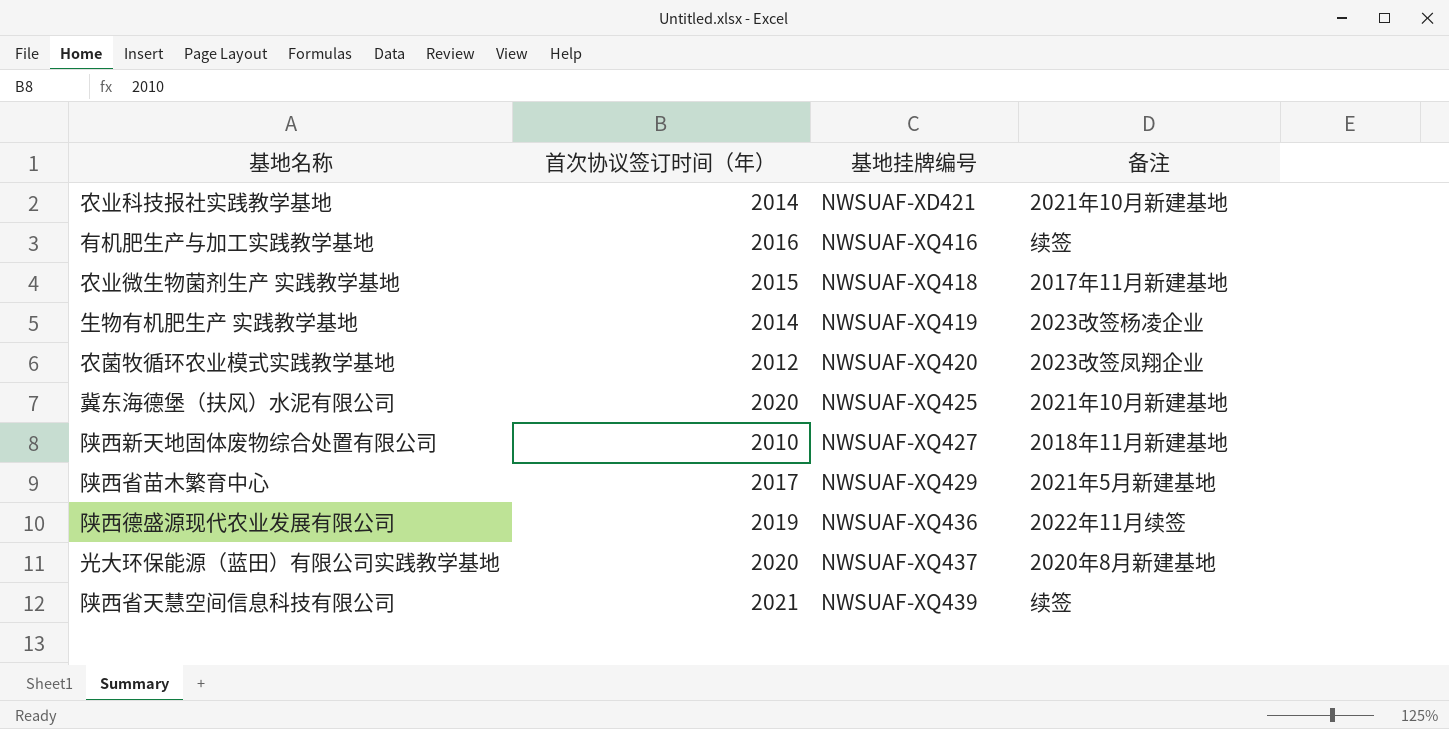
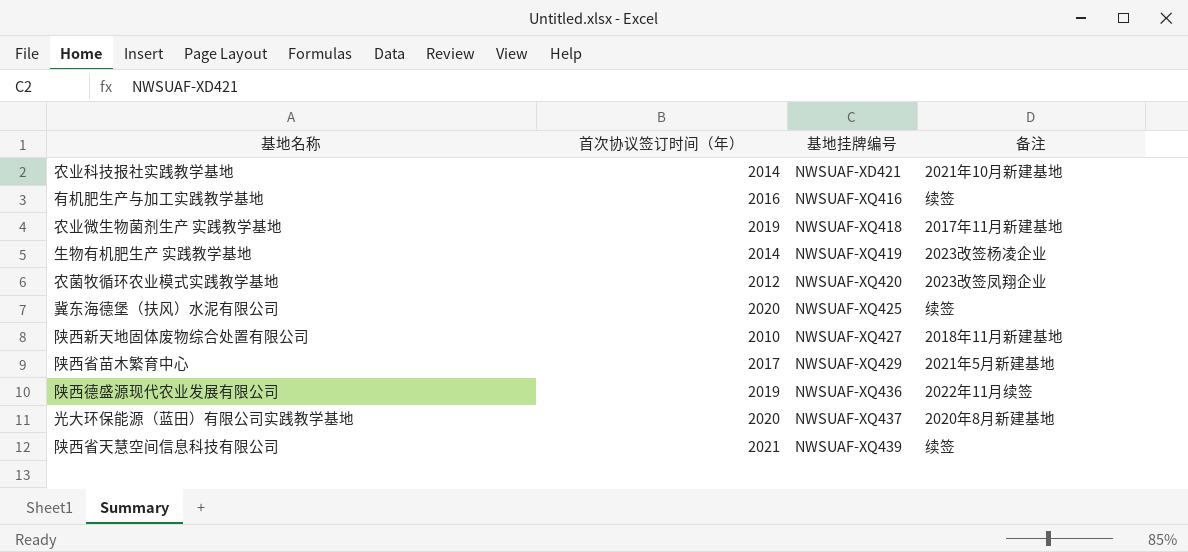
农业微生物菌剂生产 实践教学基地 | 首次协议签订时间（年）: 2015 -> 2019
冀东海德堡（扶风）水泥有限公司 | 备注: 2021年10月新建基地 -> 续签

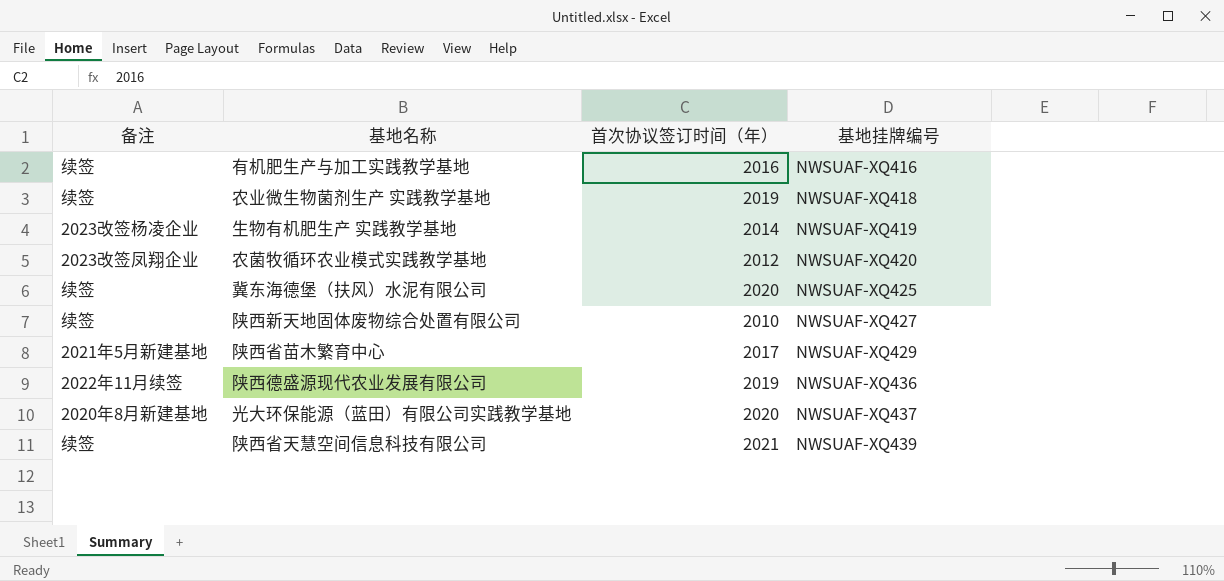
column 备注 | position: 4 -> 1
row 农业科技报社实践教学基地: 2014 | NWSUAF-XD421 | 2021年10月新建基地 -> none
农业微生物菌剂生产 实践教学基地 | 备注: 2017年11月新建基地 -> 续签
陕西新天地固体废物综合处置有限公司 | 备注: 2018年11月新建基地 -> 续签

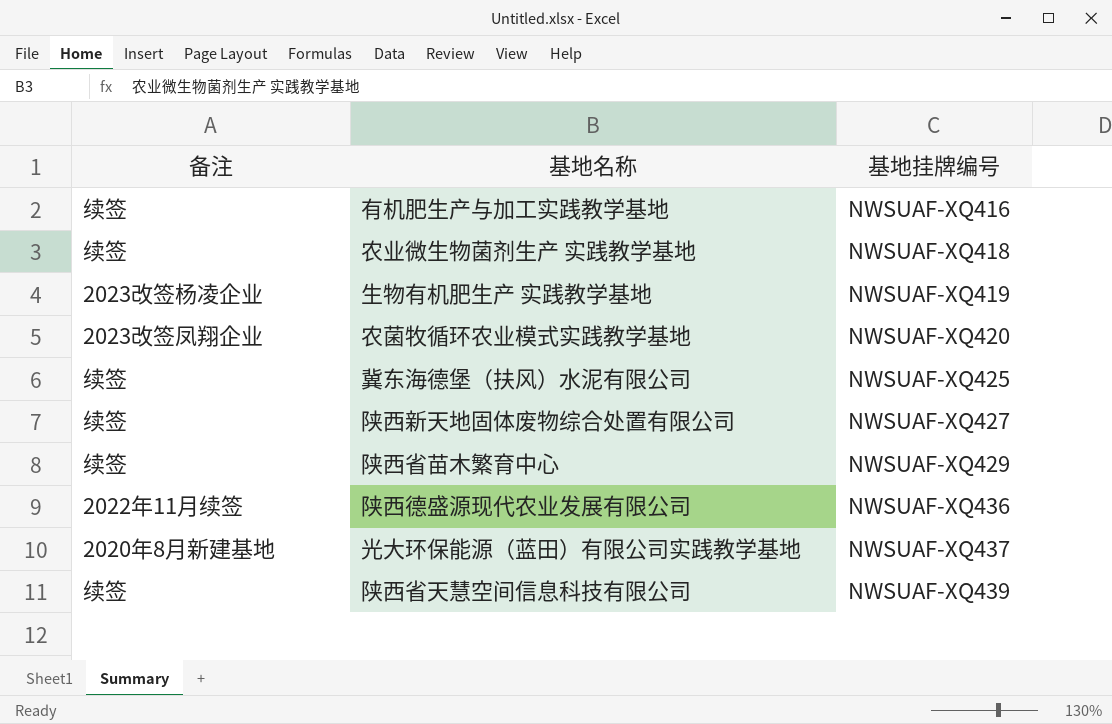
column 首次协议签订时间（年） | position: 3 -> none
陕西省苗木繁育中心 | 备注: 2021年5月新建基地 -> 续签

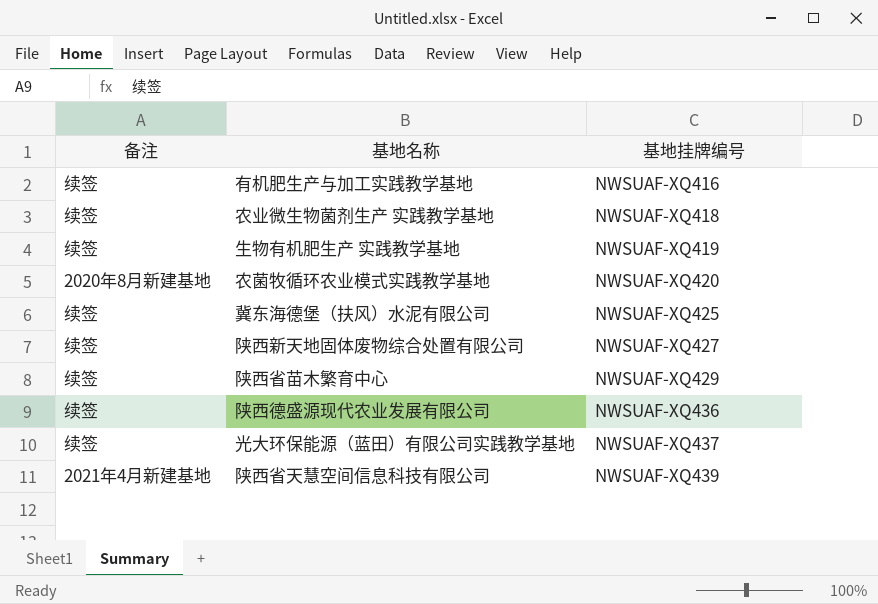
生物有机肥生产 实践教学基地 | 备注: 2023改签杨凌企业 -> 续签
农菌牧循环农业模式实践教学基地 | 备注: 2023改签凤翔企业 -> 2020年8月新建基地
陕西德盛源现代农业发展有限公司 | 备注: 2022年11月续签 -> 续签
光大环保能源（蓝田）有限公司实践教学基地 | 备注: 2020年8月新建基地 -> 续签
陕西省天慧空间信息科技有限公司 | 备注: 续签 -> 2021年4月新建基地

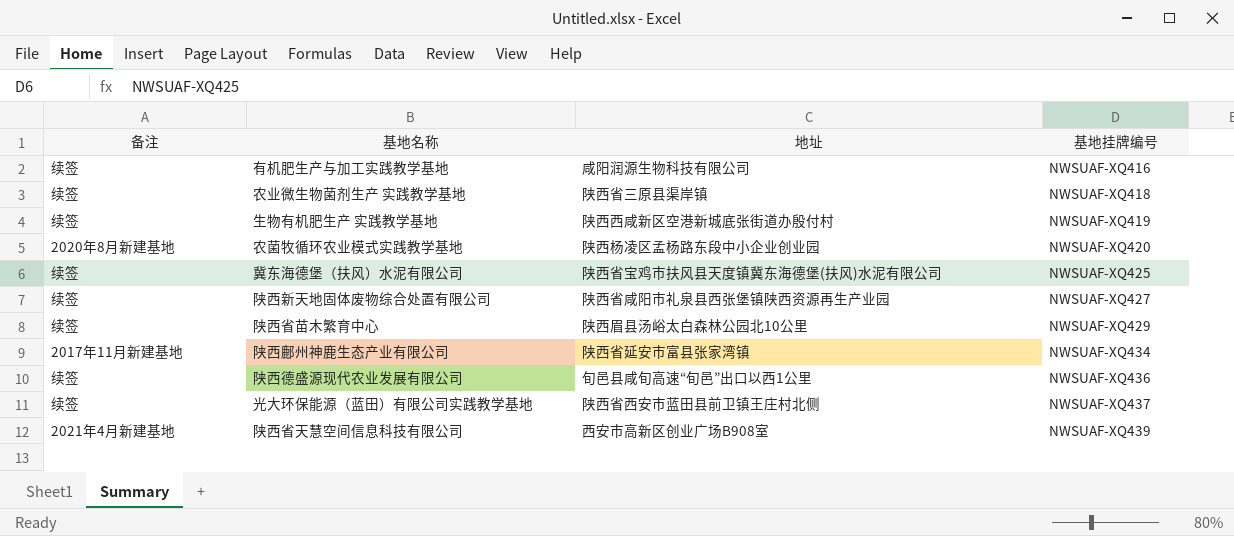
column 地址 | position: none -> 3
row 陕西鄜州神鹿生态产业有限公司: none -> 2017年11月新建基地 | 陕西省延安市富县张家湾镇 | NWSUAF-XQ434

